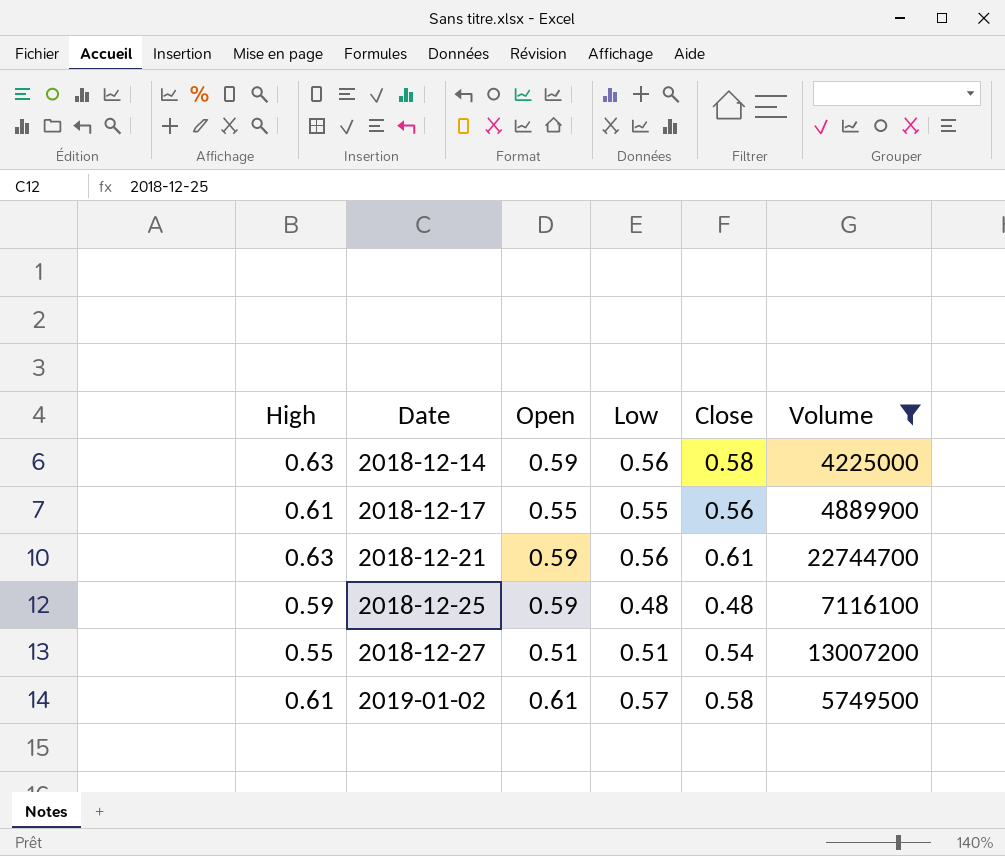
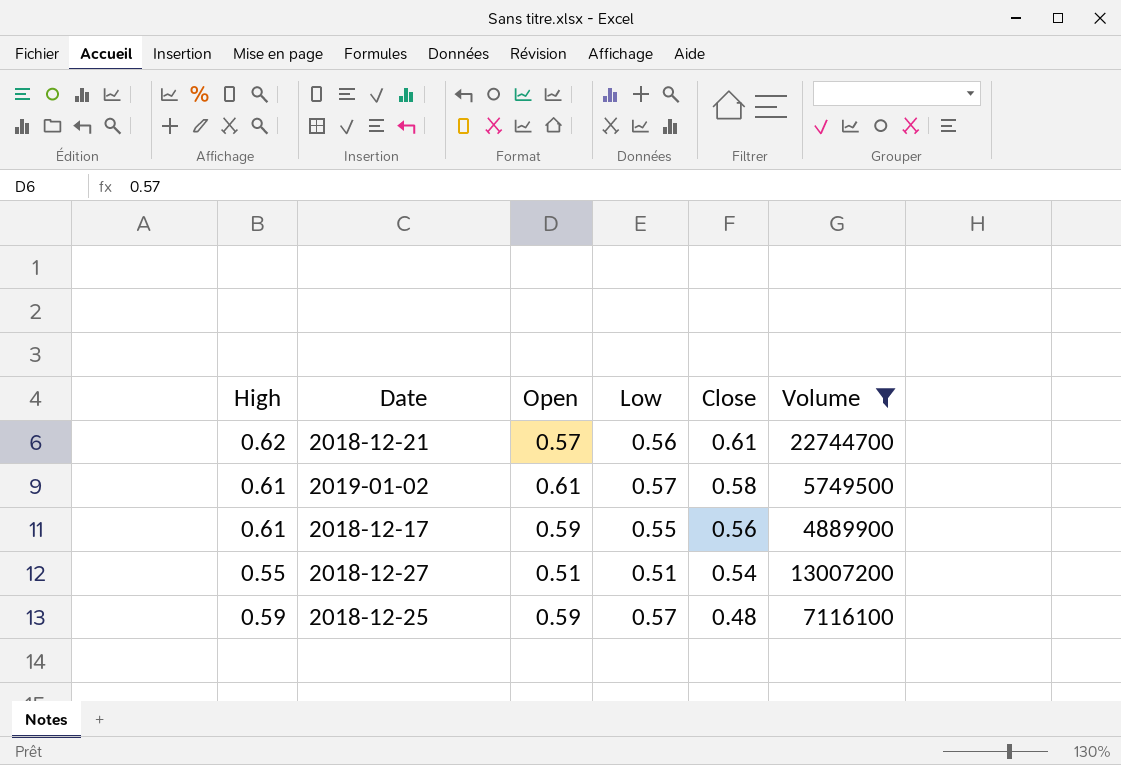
row order: Date ascending -> Close descending
row 2018-12-14: 0.63 | 0.59 | 0.56 | 0.58 | 4225000 -> none
2018-12-21 | High: 0.63 -> 0.62
2018-12-21 | Open: 0.59 -> 0.57
2018-12-17 | Open: 0.55 -> 0.59
2018-12-25 | Low: 0.48 -> 0.57

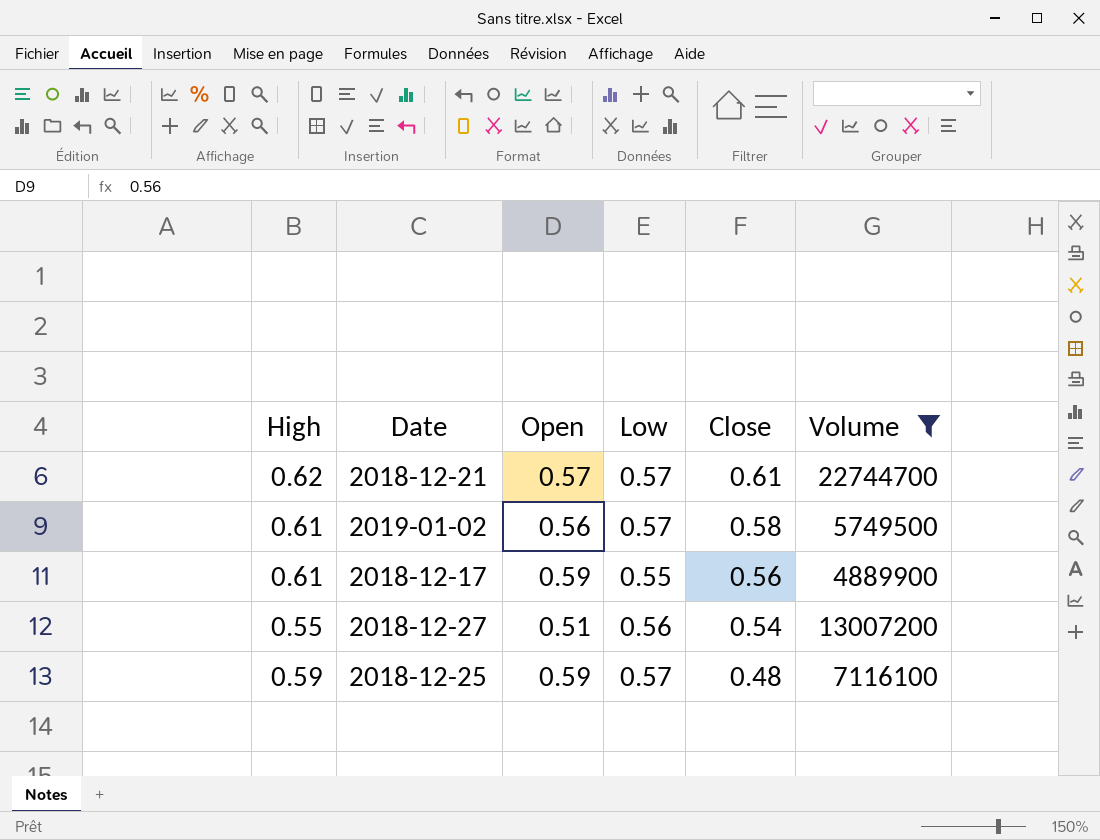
2018-12-21 | Low: 0.56 -> 0.57
2019-01-02 | Open: 0.61 -> 0.56
2018-12-27 | Low: 0.51 -> 0.56

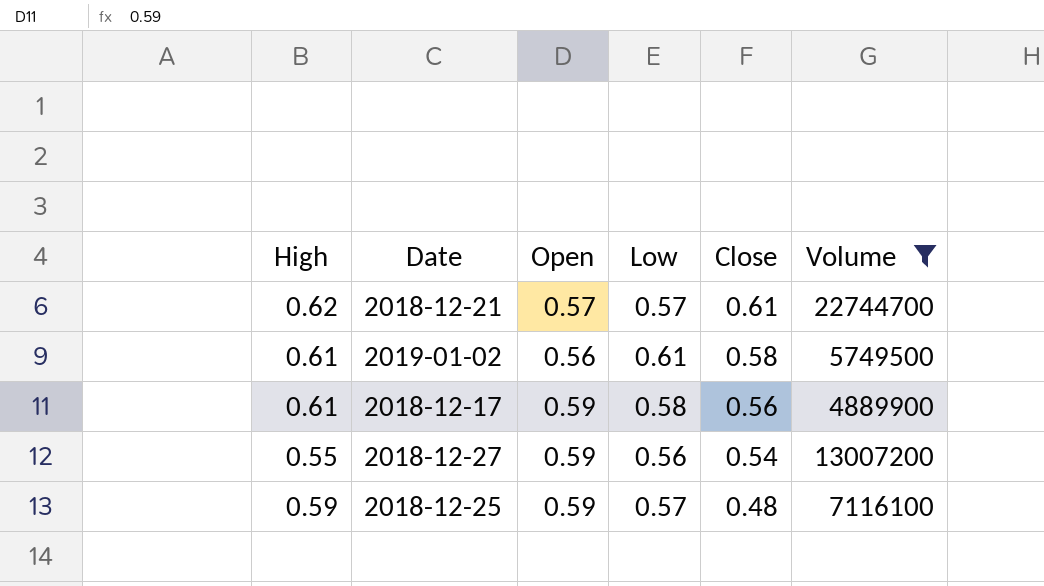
2019-01-02 | Low: 0.57 -> 0.61
2018-12-17 | Low: 0.55 -> 0.58
2018-12-27 | Open: 0.51 -> 0.59

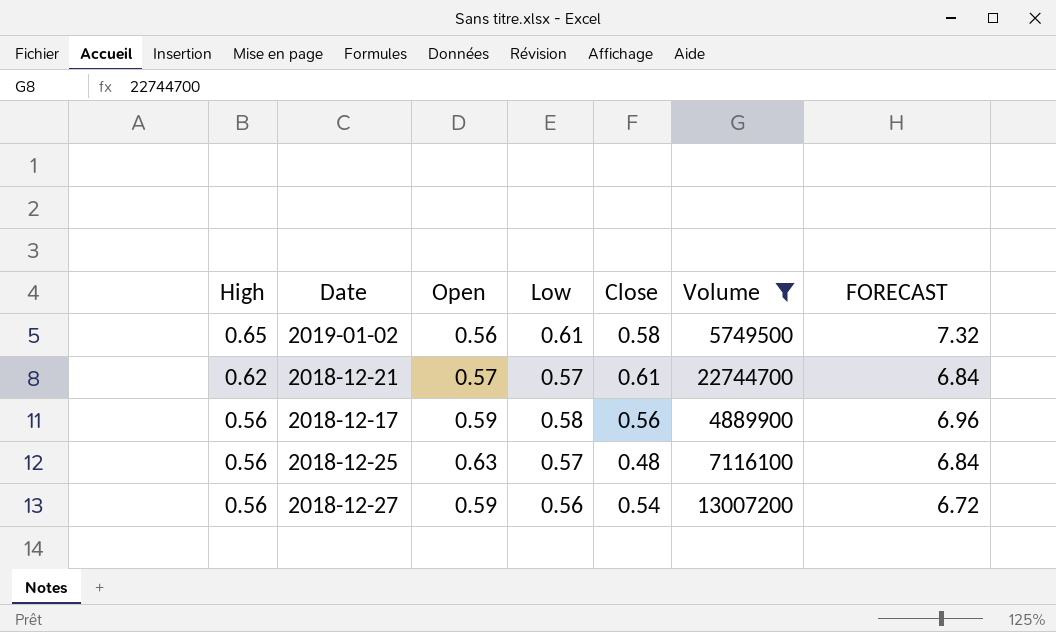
row order: Close descending -> High descending
column FORECAST | formula: none -> [Low] * 12
2019-01-02 | High: 0.61 -> 0.65
2018-12-17 | High: 0.61 -> 0.56
2018-12-25 | High: 0.59 -> 0.56
2018-12-25 | Open: 0.59 -> 0.63
2018-12-27 | High: 0.55 -> 0.56

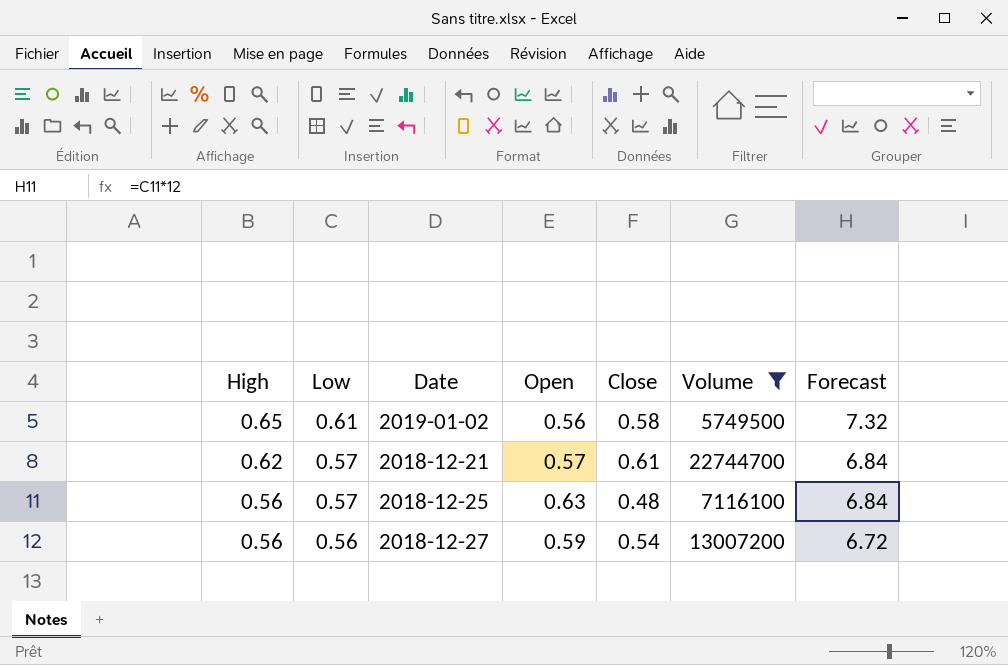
column Low | position: 4 -> 2
column name: FORECAST -> Forecast
row 2018-12-17: 0.56 | 0.59 | 0.58 | 0.56 | 4889900 | 6.96 -> none

